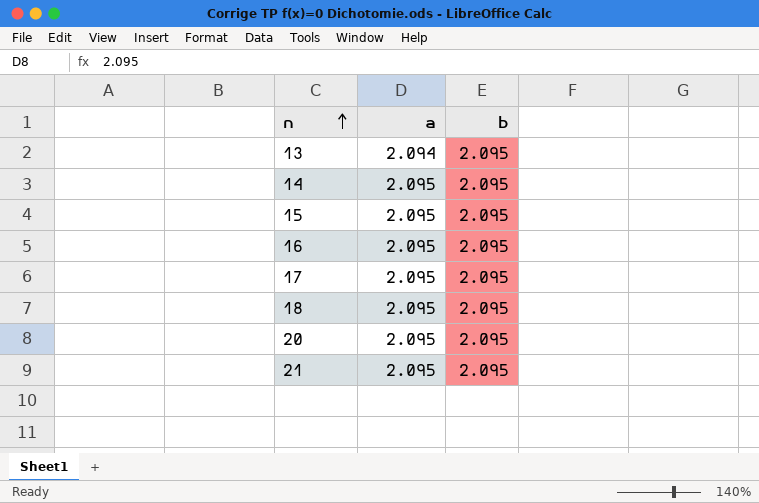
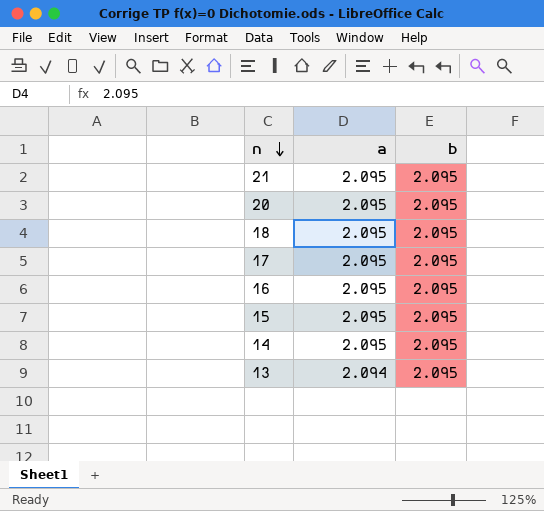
row order: n ascending -> n descending

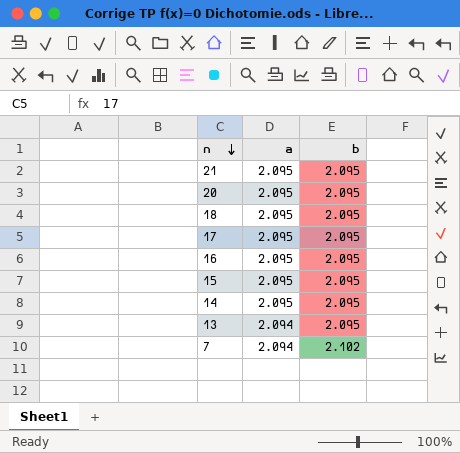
row 7: none -> 2.094 | 2.102

